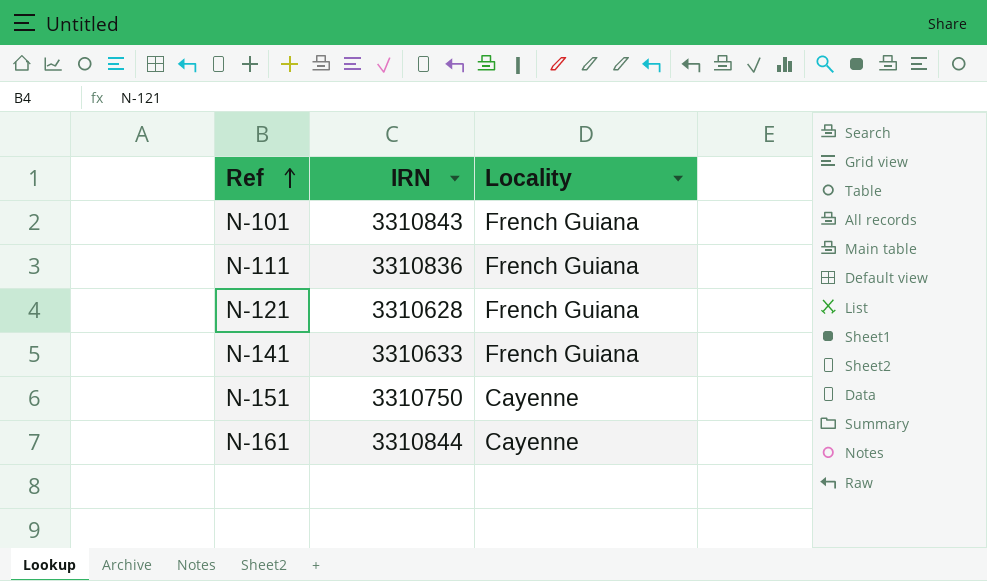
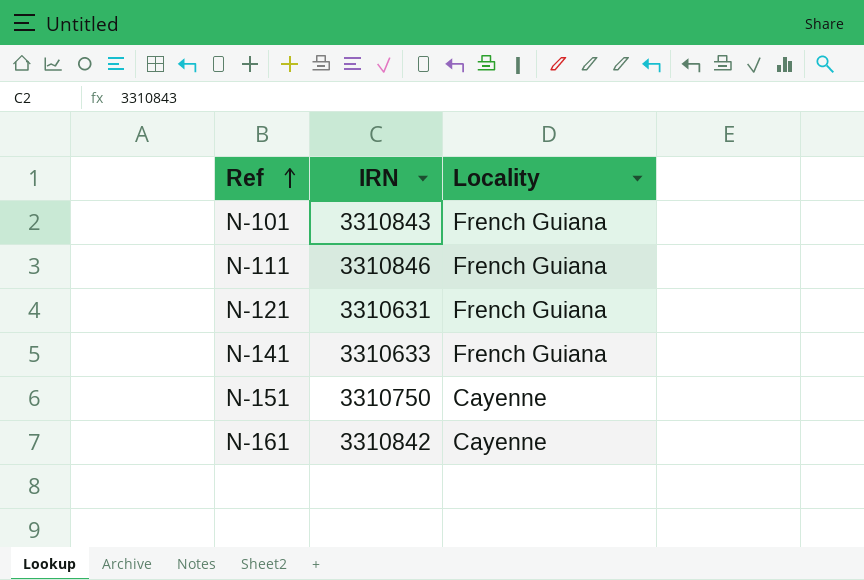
N-111 | IRN: 3310836 -> 3310846
N-121 | IRN: 3310628 -> 3310631
N-161 | IRN: 3310844 -> 3310842

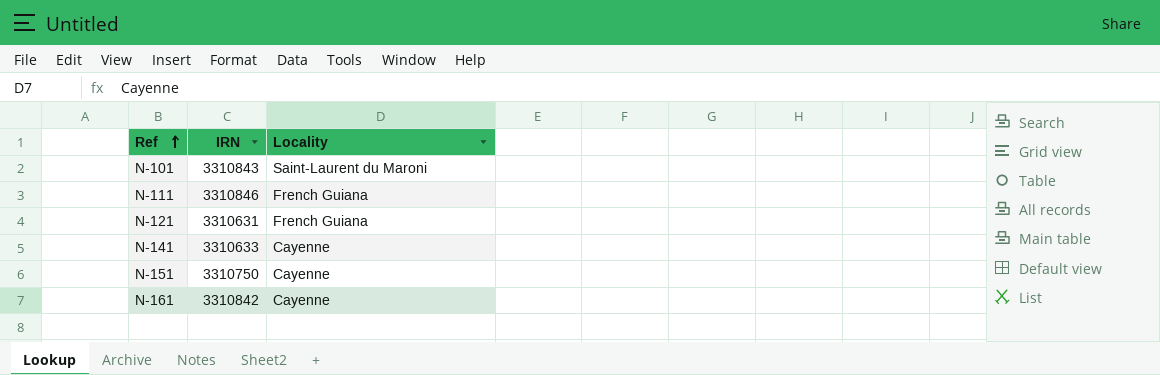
N-101 | Locality: French Guiana -> Saint-Laurent du Maroni
N-141 | Locality: French Guiana -> Cayenne

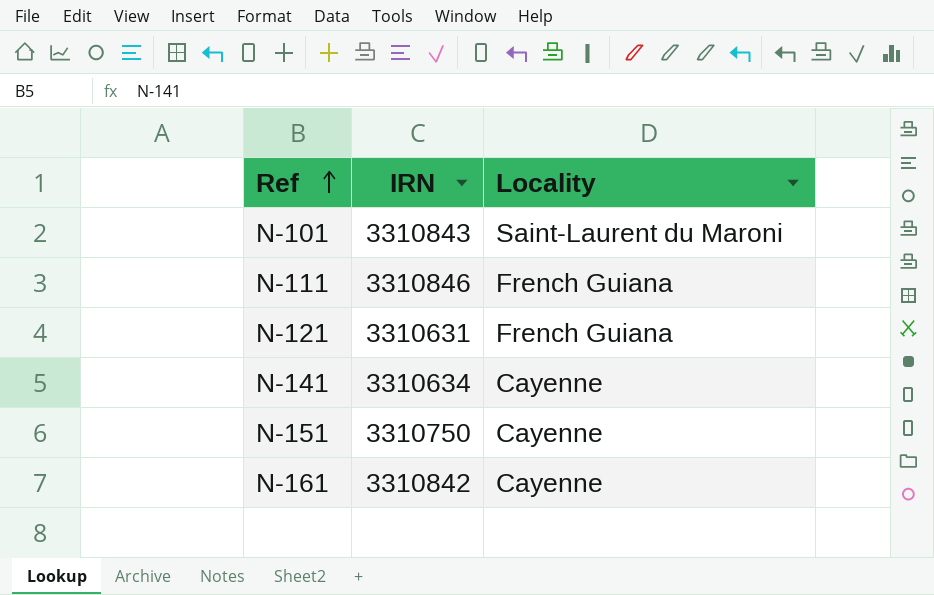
N-141 | IRN: 3310633 -> 3310634

